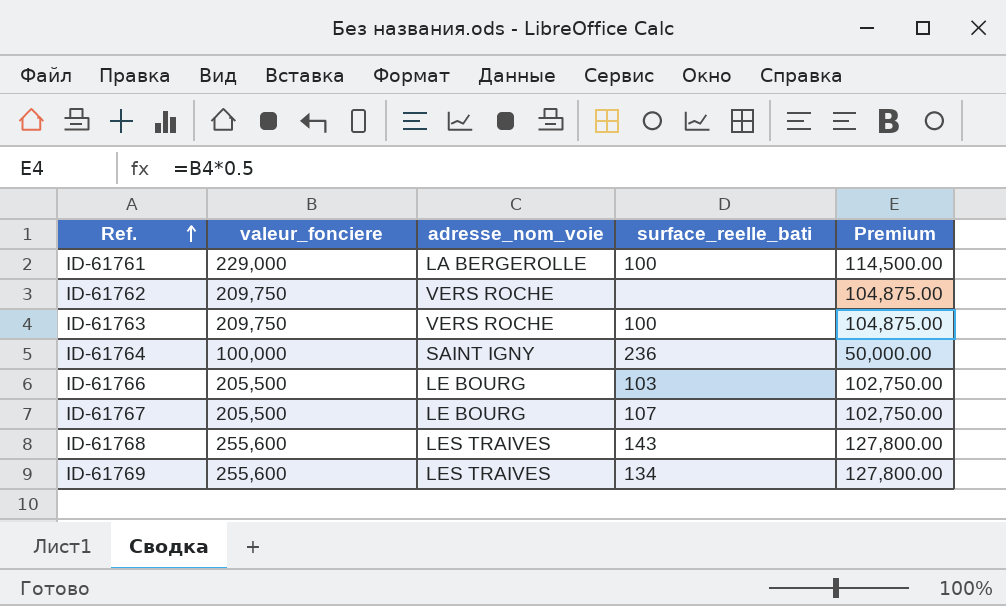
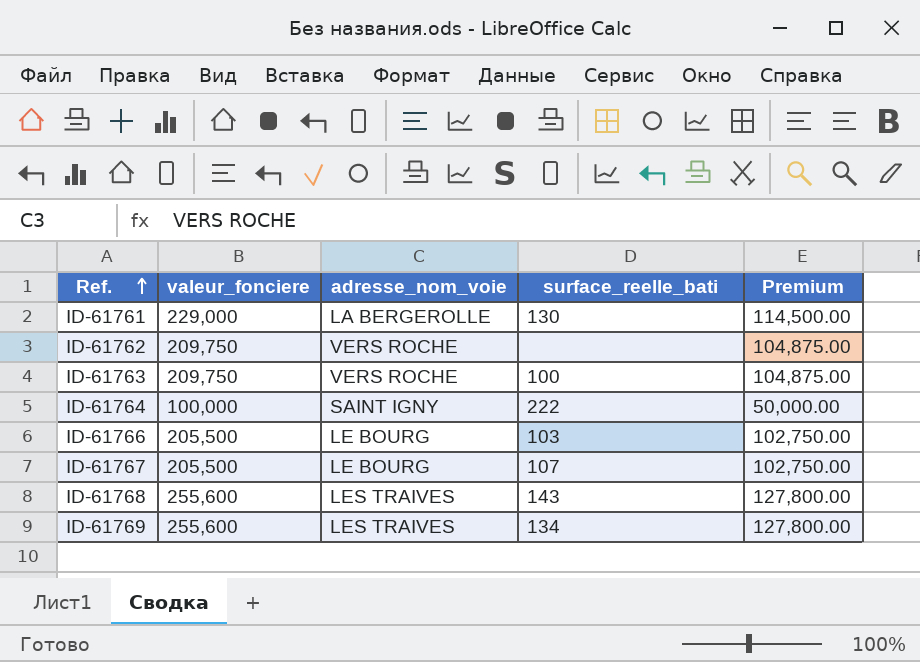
ID-61761 | surface_reelle_bati: 100 -> 130
ID-61764 | surface_reelle_bati: 236 -> 222

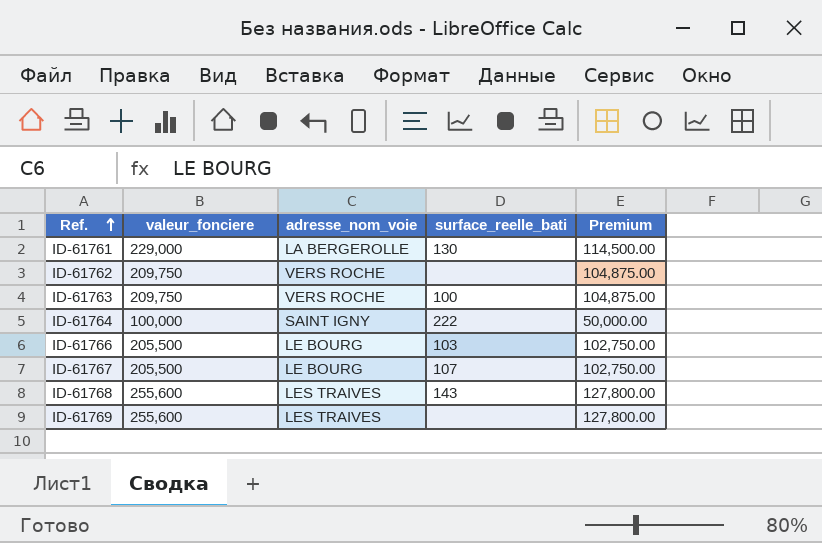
ID-61769 | surface_reelle_bati: 134 -> none

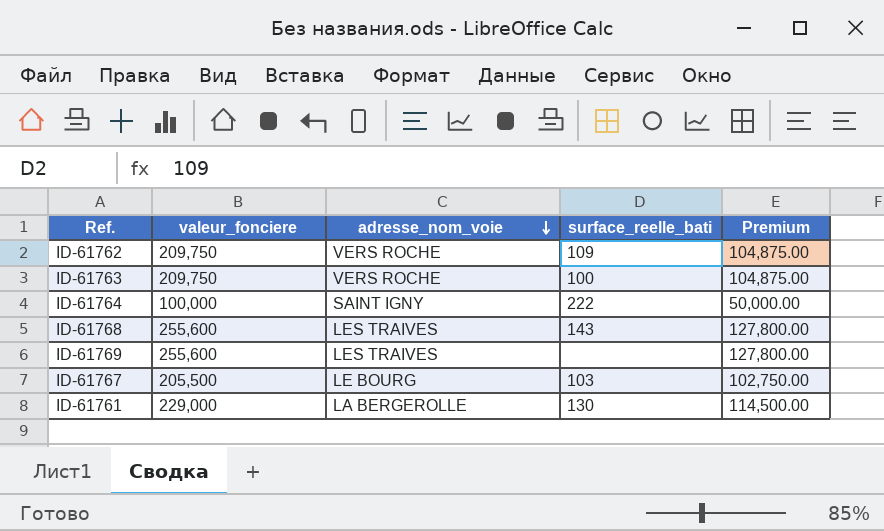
row order: Ref. ascending -> adresse_nom_voie descending
row ID-61766: 205,500 | LE BOURG | 103 | 102,750.00 -> none
ID-61762 | surface_reelle_bati: none -> 109
ID-61767 | surface_reelle_bati: 107 -> 103

